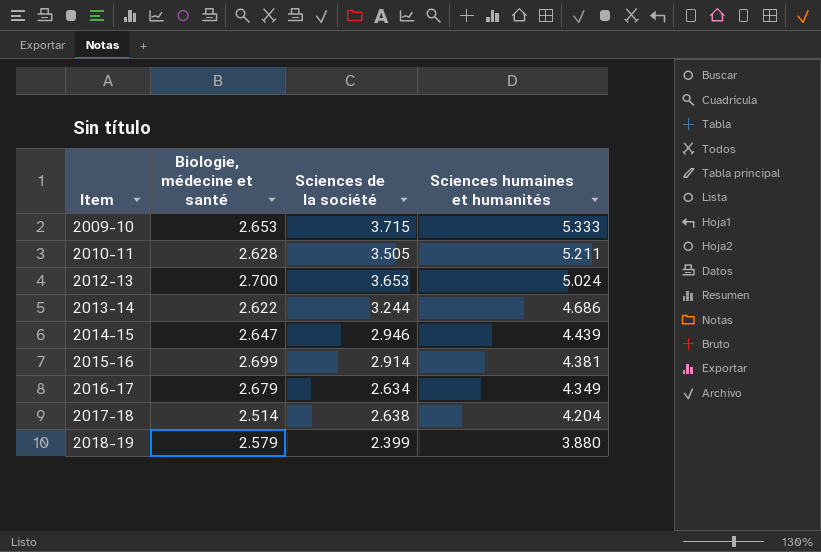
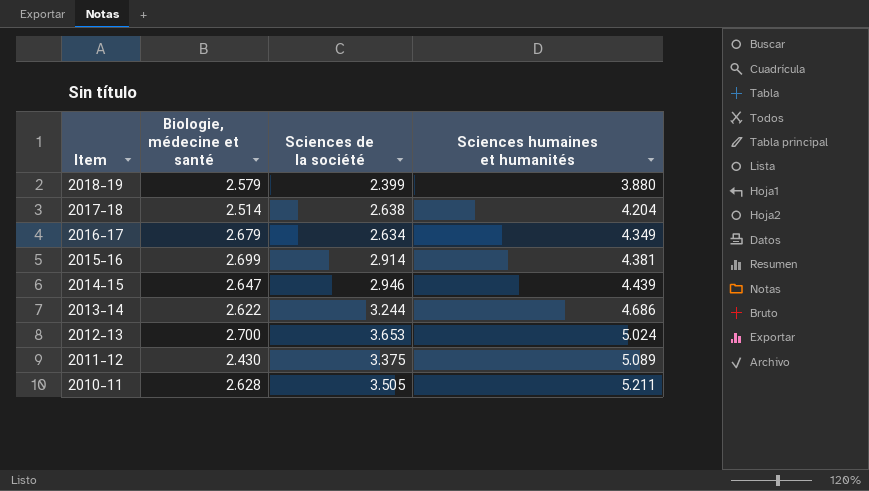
row order: Item ascending -> Item descending
row 2009-10: 2.653 | 3.715 | 5.333 -> none
row 2011-12: none -> 2.430 | 3.375 | 5.089

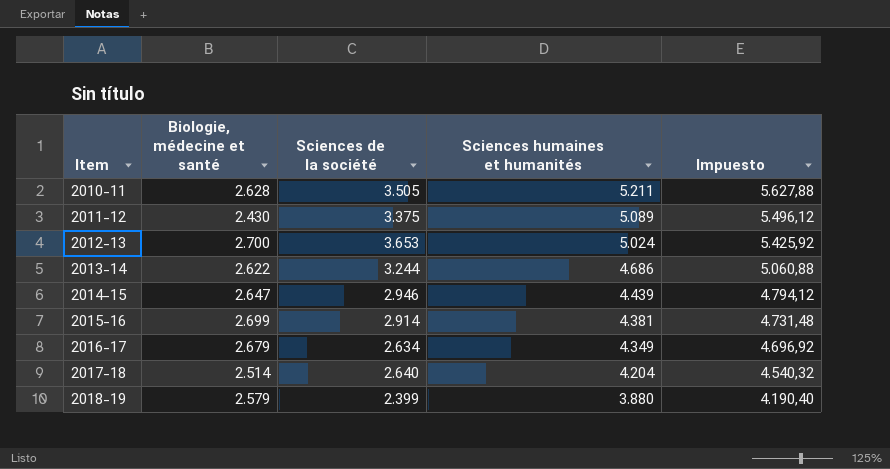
row order: Item descending -> Item ascending
column Impuesto | formula: none -> [Sciences humaines et humanités] * 1,08
2017-18 | Sciences de la société: 2.638 -> 2.640

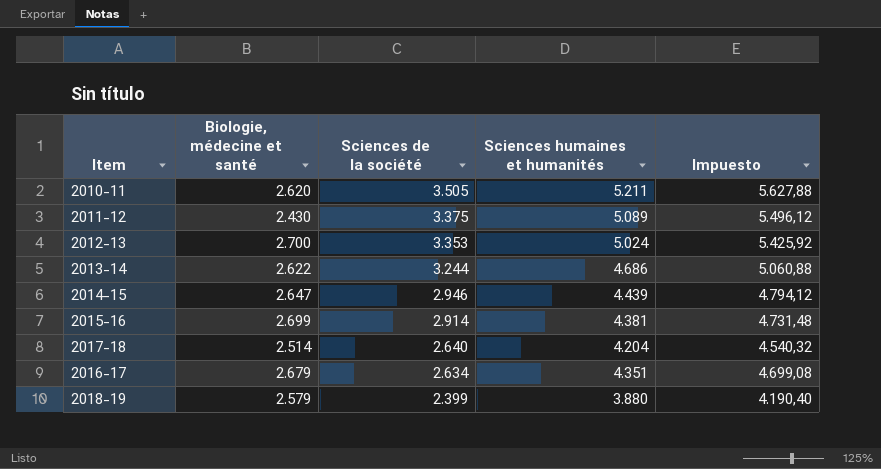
row order: Item ascending -> Sciences de la société descending
2010-11 | Biologie, médecine et santé: 2.628 -> 2.620
2012-13 | Sciences de la société: 3.653 -> 3.353
2016-17 | Sciences humaines et humanités: 4.349 -> 4.351
2016-17 | Impuesto: 4.696,92 -> 4.699,08

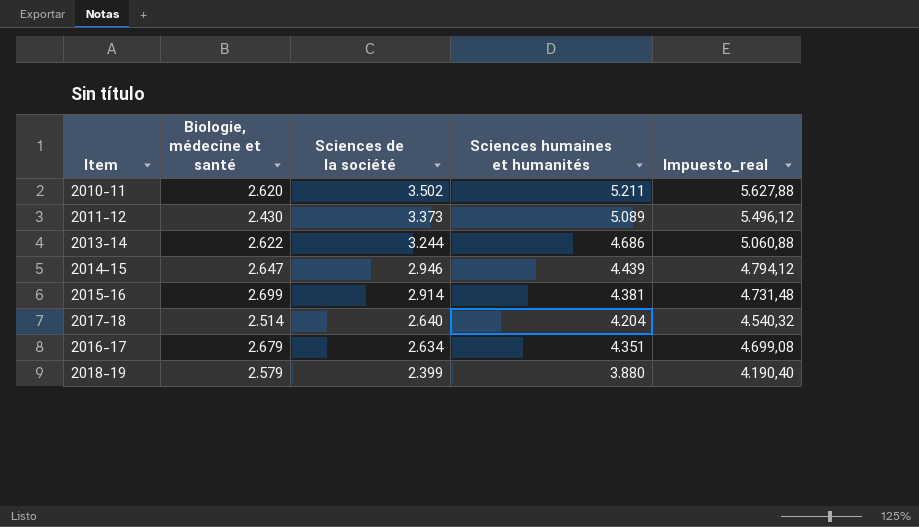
column name: Impuesto -> Impuesto_real
row 2012-13: 2.700 | 3.353 | 5.024 | 5.425,92 -> none
2010-11 | Sciences de la société: 3.505 -> 3.502
2011-12 | Sciences de la société: 3.375 -> 3.373

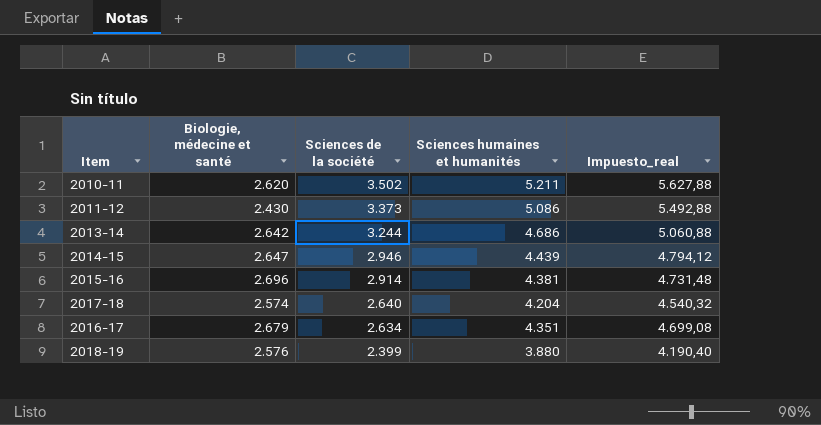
2011-12 | Sciences humaines et humanités: 5.089 -> 5.086
2011-12 | Impuesto_real: 5.496,12 -> 5.492,88
2013-14 | Biologie, médecine et santé: 2.622 -> 2.642
2015-16 | Biologie, médecine et santé: 2.699 -> 2.696
2017-18 | Biologie, médecine et santé: 2.514 -> 2.574
2018-19 | Biologie, médecine et santé: 2.579 -> 2.576

